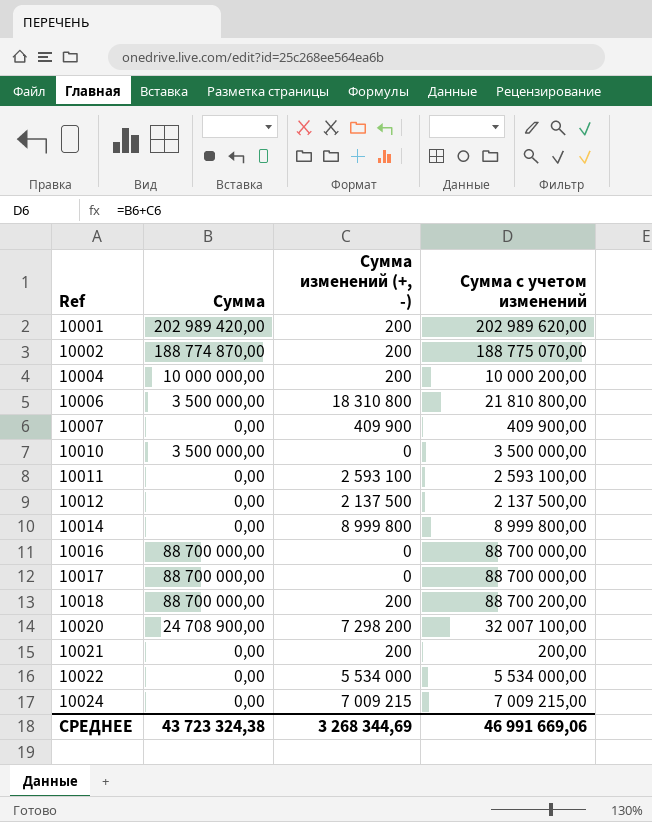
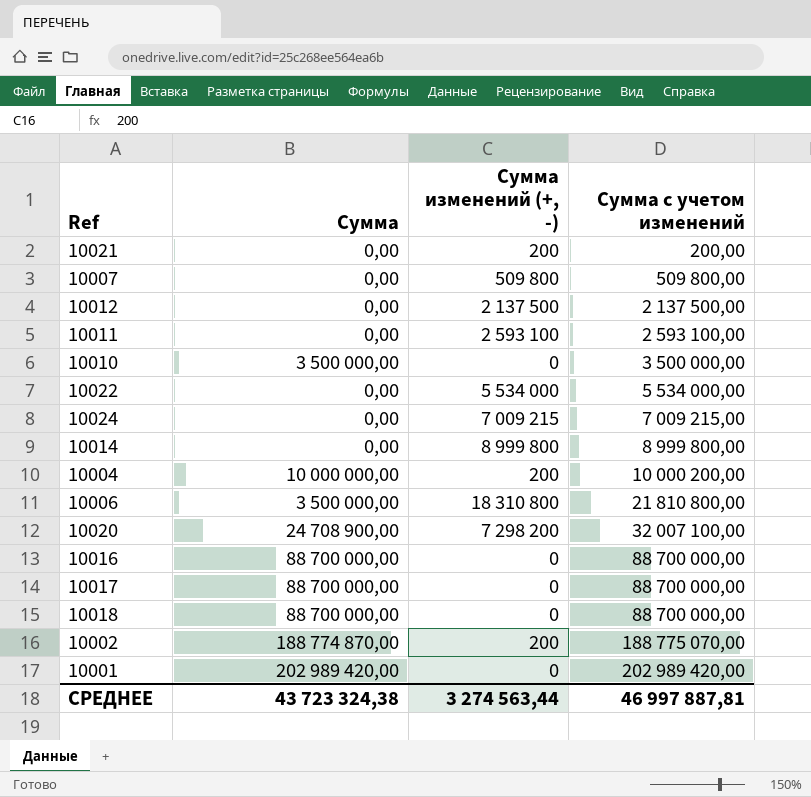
row order: Ref ascending -> Сумма с учетом изменений ascending
10007 | Сумма изменений (+, -): 409 900 -> 509 800
10007 | Сумма с учетом изменений: 409 900,00 -> 509 800,00
10018 | Сумма изменений (+, -): 200 -> 0
10018 | Сумма с учетом изменений: 88 700 200,00 -> 88 700 000,00
10001 | Сумма изменений (+, -): 200 -> 0
10001 | Сумма с учетом изменений: 202 989 620,00 -> 202 989 420,00
СРЕДНЕЕ | Сумма изменений (+, -): 3 268 344,69 -> 3 274 563,44
СРЕДНЕЕ | Сумма с учетом изменений: 46 991 669,06 -> 46 997 887,81

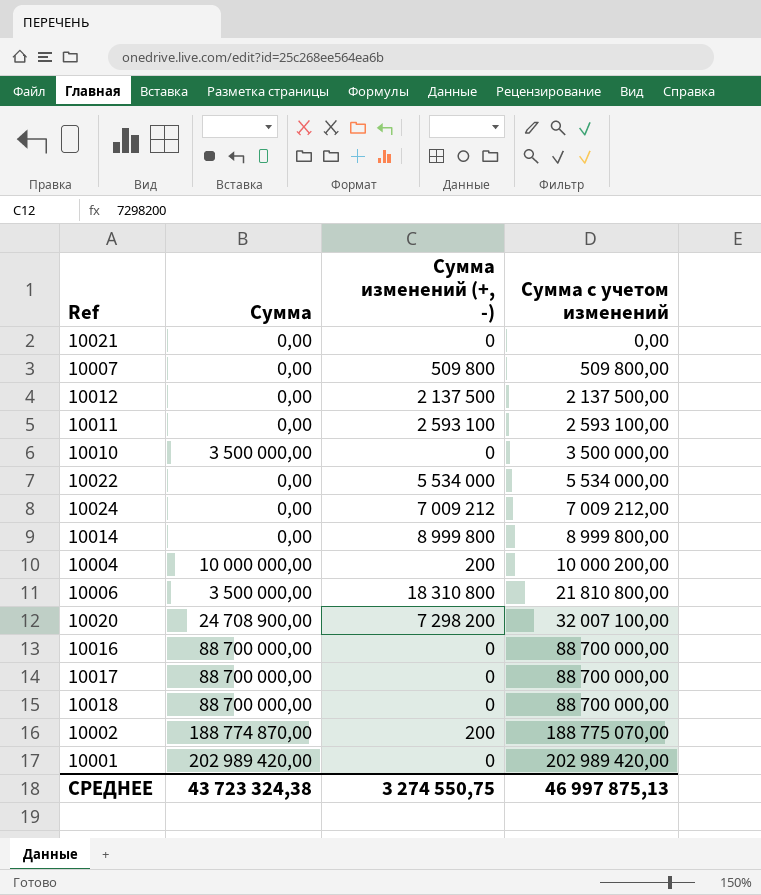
10021 | Сумма изменений (+, -): 200 -> 0
10021 | Сумма с учетом изменений: 200,00 -> 0,00
10024 | Сумма изменений (+, -): 7 009 215 -> 7 009 212
10024 | Сумма с учетом изменений: 7 009 215,00 -> 7 009 212,00
СРЕДНЕЕ | Сумма изменений (+, -): 3 274 563,44 -> 3 274 550,75
СРЕДНЕЕ | Сумма с учетом изменений: 46 997 887,81 -> 46 997 875,13

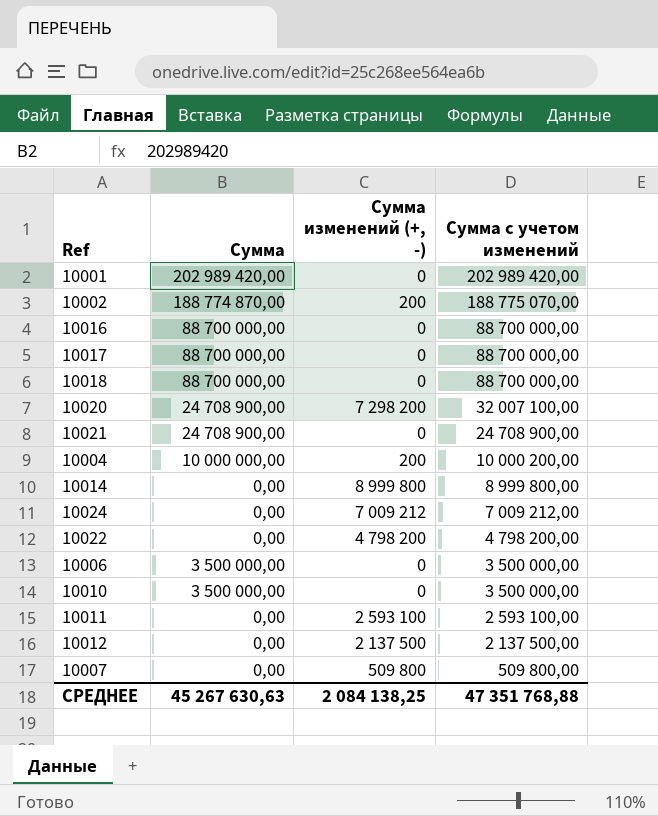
row order: Сумма с учетом изменений ascending -> Сумма с учетом изменений descending
10021 | Сумма: 0,00 -> 24 708 900,00
10021 | Сумма с учетом изменений: 0,00 -> 24 708 900,00
10022 | Сумма изменений (+, -): 5 534 000 -> 4 798 200
10022 | Сумма с учетом изменений: 5 534 000,00 -> 4 798 200,00
10006 | Сумма изменений (+, -): 18 310 800 -> 0
10006 | Сумма с учетом изменений: 21 810 800,00 -> 3 500 000,00
СРЕДНЕЕ | Сумма: 43 723 324,38 -> 45 267 630,63
СРЕДНЕЕ | Сумма изменений (+, -): 3 274 550,75 -> 2 084 138,25
СРЕДНЕЕ | Сумма с учетом изменений: 46 997 875,13 -> 47 351 768,88

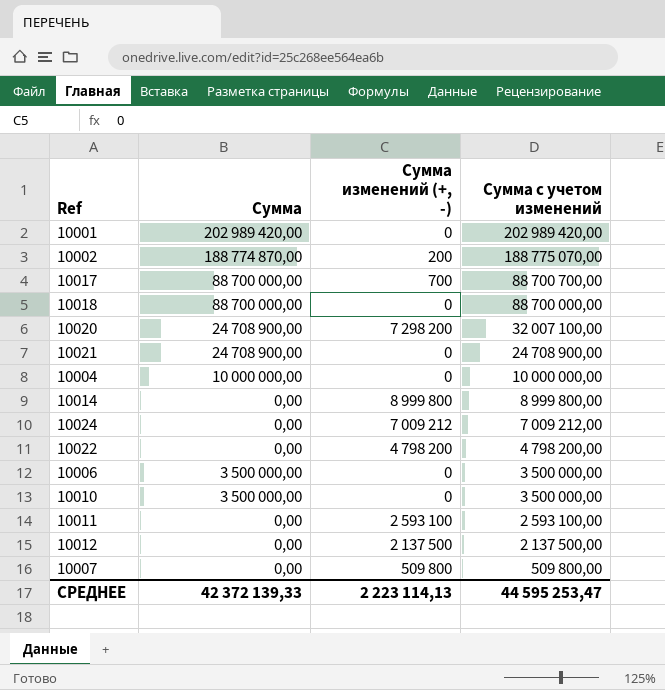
row 10016: 88 700 000,00 | 0 | 88 700 000,00 -> none
10017 | Сумма изменений (+, -): 0 -> 700
10017 | Сумма с учетом изменений: 88 700 000,00 -> 88 700 700,00
10004 | Сумма изменений (+, -): 200 -> 0
10004 | Сумма с учетом изменений: 10 000 200,00 -> 10 000 000,00
СРЕДНЕЕ | Сумма: 45 267 630,63 -> 42 372 139,33
СРЕДНЕЕ | Сумма изменений (+, -): 2 084 138,25 -> 2 223 114,13
СРЕДНЕЕ | Сумма с учетом изменений: 47 351 768,88 -> 44 595 253,47

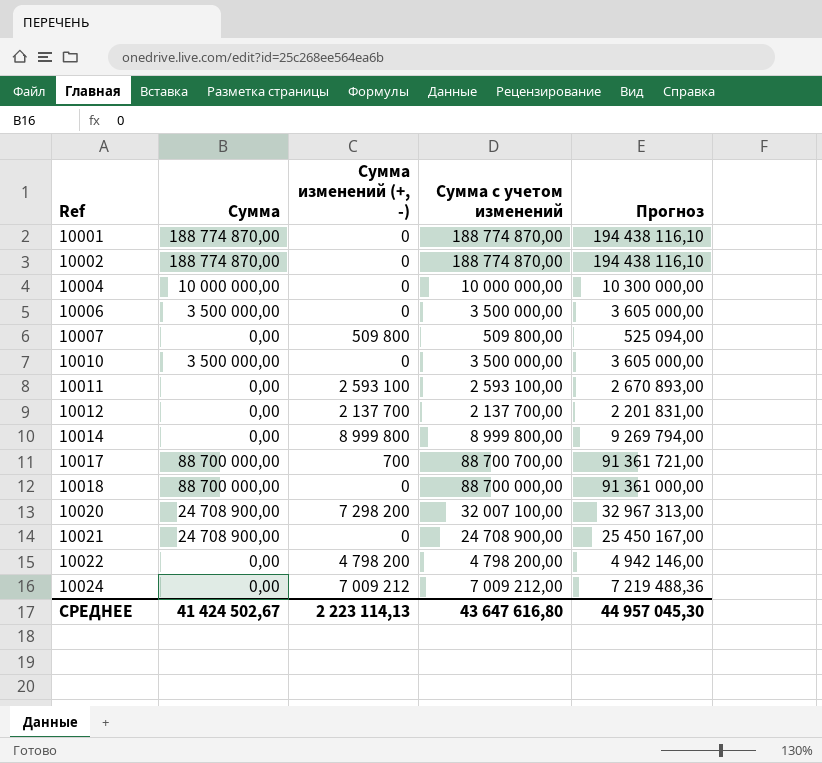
row order: Сумма с учетом изменений descending -> Ref ascending
column Прогноз | formula: none -> [Сумма с учетом изменений] * 1,03
10001 | Сумма: 202 989 420,00 -> 188 774 870,00
10001 | Сумма с учетом изменений: 202 989 420,00 -> 188 774 870,00
10002 | Сумма изменений (+, -): 200 -> 0
10002 | Сумма с учетом изменений: 188 775 070,00 -> 188 774 870,00
10012 | Сумма изменений (+, -): 2 137 500 -> 2 137 700
10012 | Сумма с учетом изменений: 2 137 500,00 -> 2 137 700,00
СРЕДНЕЕ | Сумма: 42 372 139,33 -> 41 424 502,67
СРЕДНЕЕ | Сумма с учетом изменений: 44 595 253,47 -> 43 647 616,80

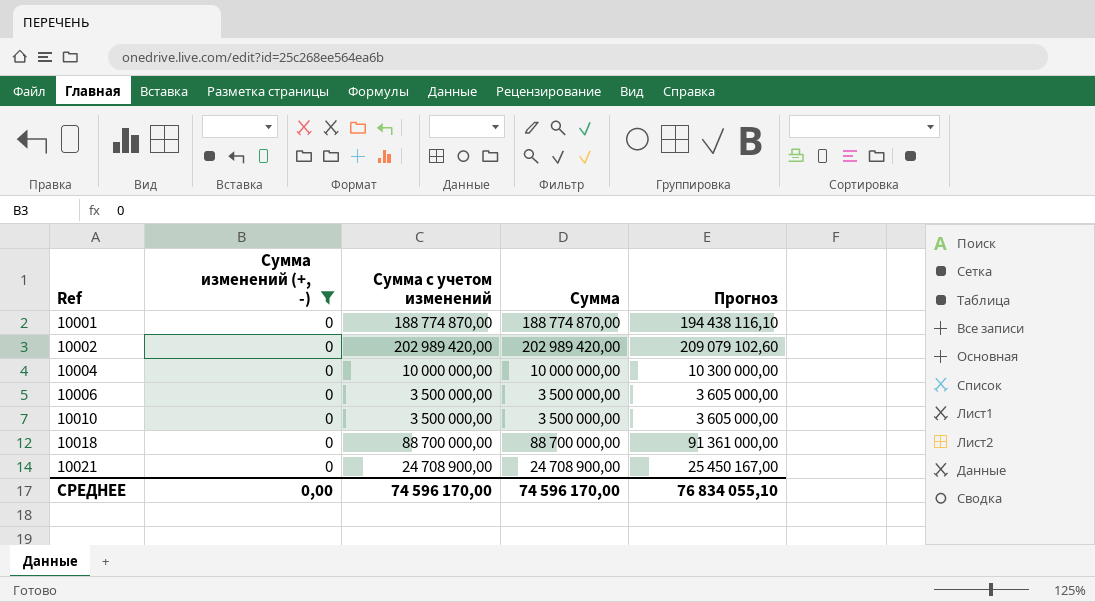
filter: none -> Сумма изменений (+, -) = 0
column Сумма | position: 2 -> 4
10002 | Сумма с учетом изменений: 188 774 870,00 -> 202 989 420,00
10002 | Сумма: 188 774 870,00 -> 202 989 420,00
10002 | Прогноз: 194 438 116,10 -> 209 079 102,60
СРЕДНЕЕ | Сумма изменений (+, -): 2 223 114,13 -> 0,00
СРЕДНЕЕ | Сумма с учетом изменений: 43 647 616,80 -> 74 596 170,00
СРЕДНЕЕ | Сумма: 41 424 502,67 -> 74 596 170,00
СРЕДНЕЕ | Прогноз: 44 957 045,30 -> 76 834 055,10

